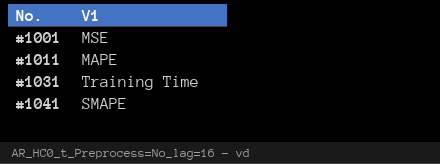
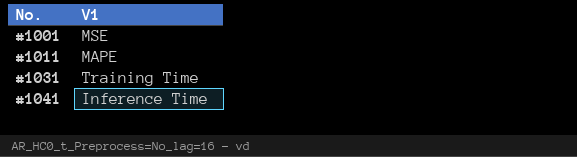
#1041 | V1: SMAPE -> Inference Time

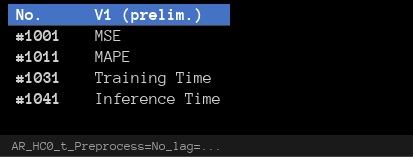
column name: V1 -> V1 (prelim.)

